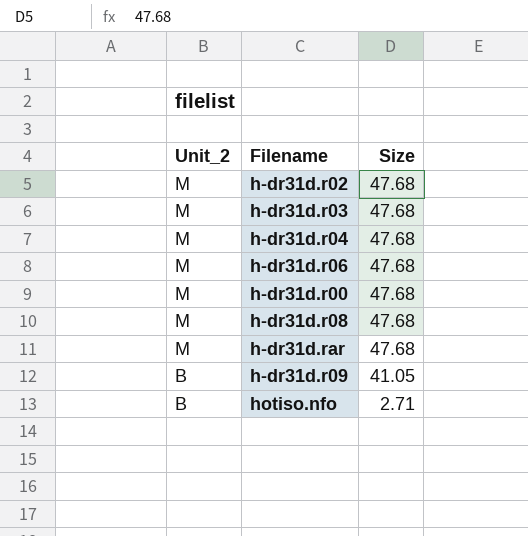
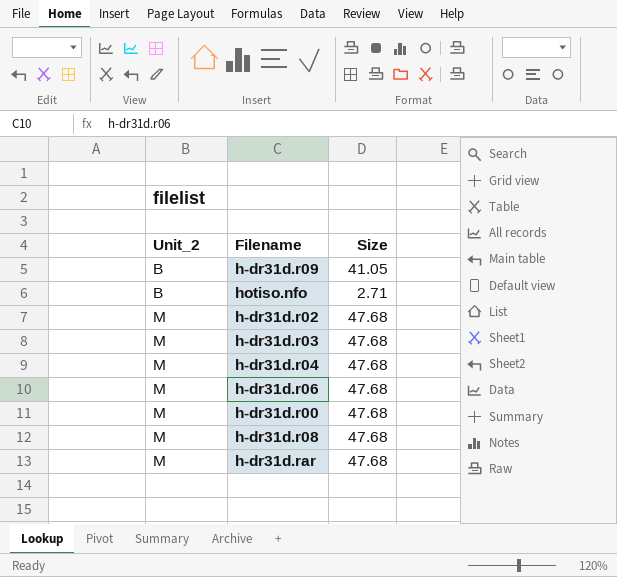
row order: Unit_2 descending -> Unit_2 ascending

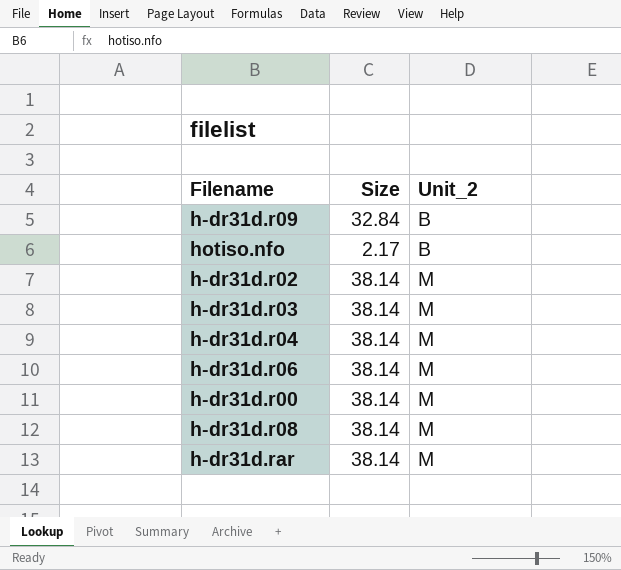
column Unit_2 | position: 1 -> 3
h-dr31d.r09 | Size: 41.05 -> 32.84
hotiso.nfo | Size: 2.71 -> 2.17
h-dr31d.r02 | Size: 47.68 -> 38.14
h-dr31d.r03 | Size: 47.68 -> 38.14
h-dr31d.r04 | Size: 47.68 -> 38.14
h-dr31d.r06 | Size: 47.68 -> 38.14
h-dr31d.r00 | Size: 47.68 -> 38.14
h-dr31d.r08 | Size: 47.68 -> 38.14
h-dr31d.rar | Size: 47.68 -> 38.14

